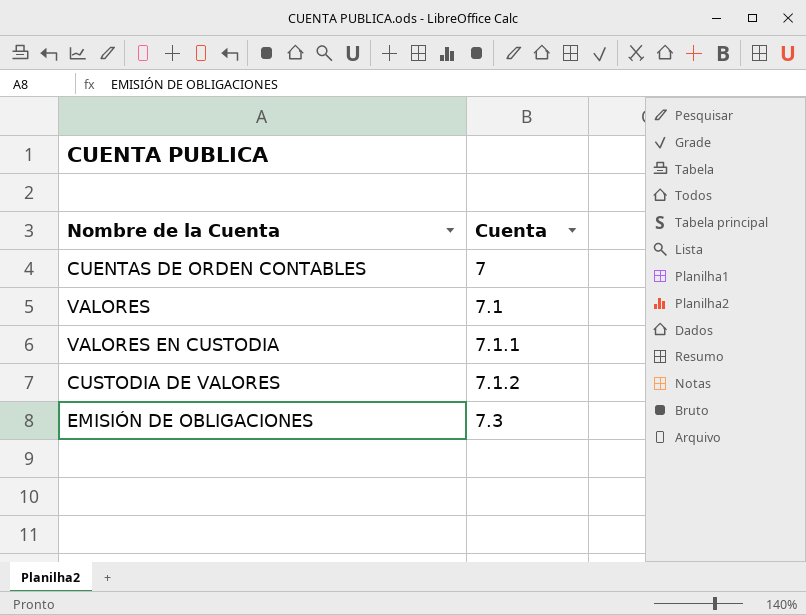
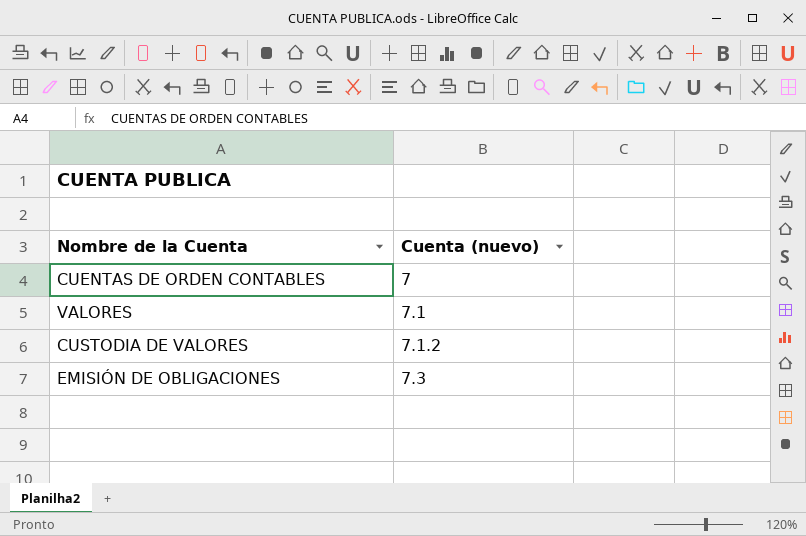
column name: Cuenta -> Cuenta (nuevo)
row VALORES EN CUSTODIA: 7.1.1 -> none

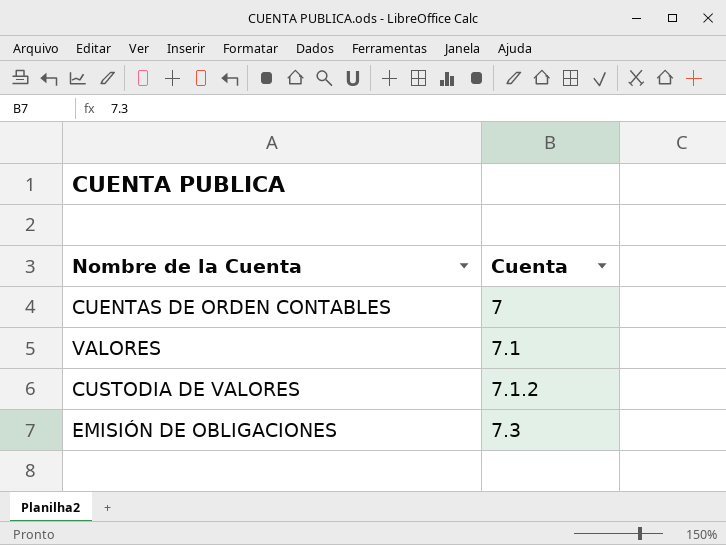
column name: Cuenta (nuevo) -> Cuenta

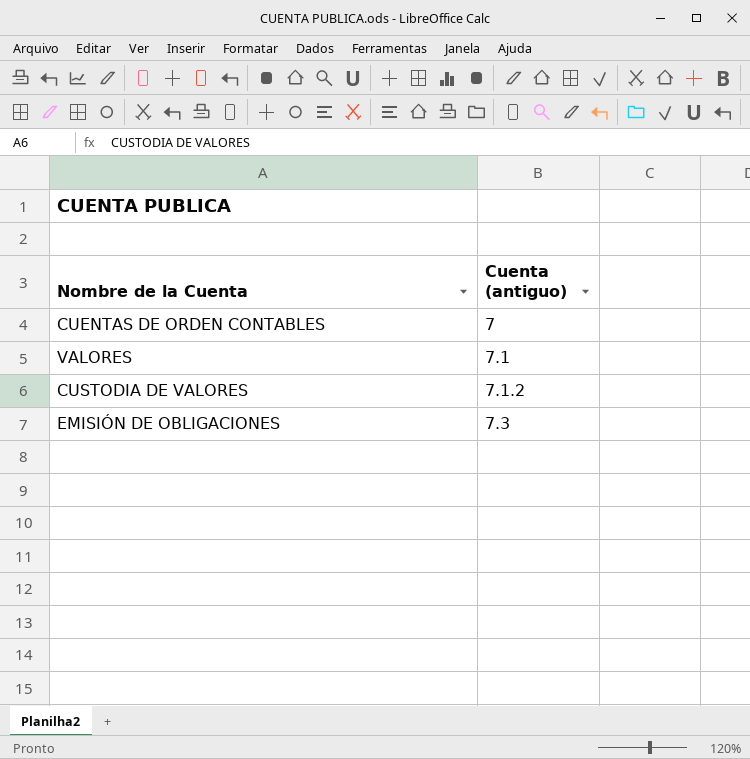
column name: Cuenta -> Cuenta (antiguo)

